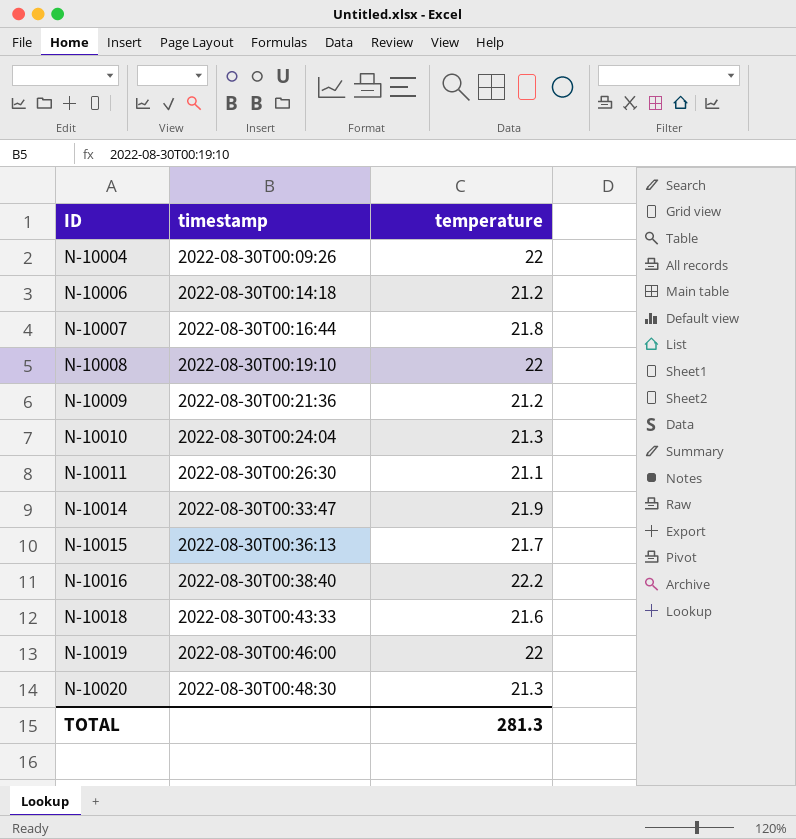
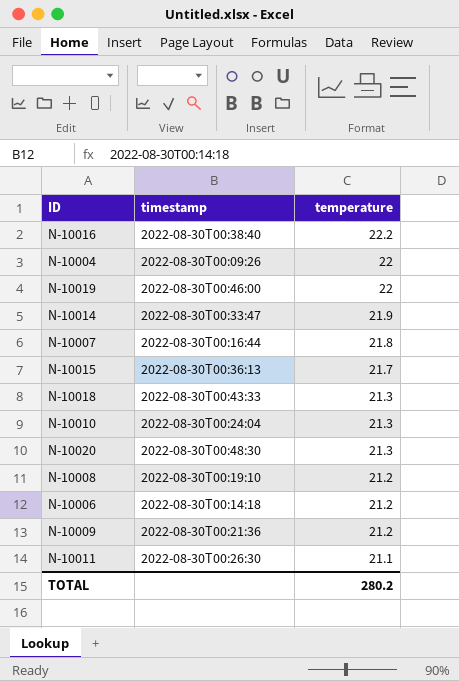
row order: ID ascending -> temperature descending
N-10018 | temperature: 21.6 -> 21.3
N-10008 | temperature: 22 -> 21.2
TOTAL | temperature: 281.3 -> 280.2

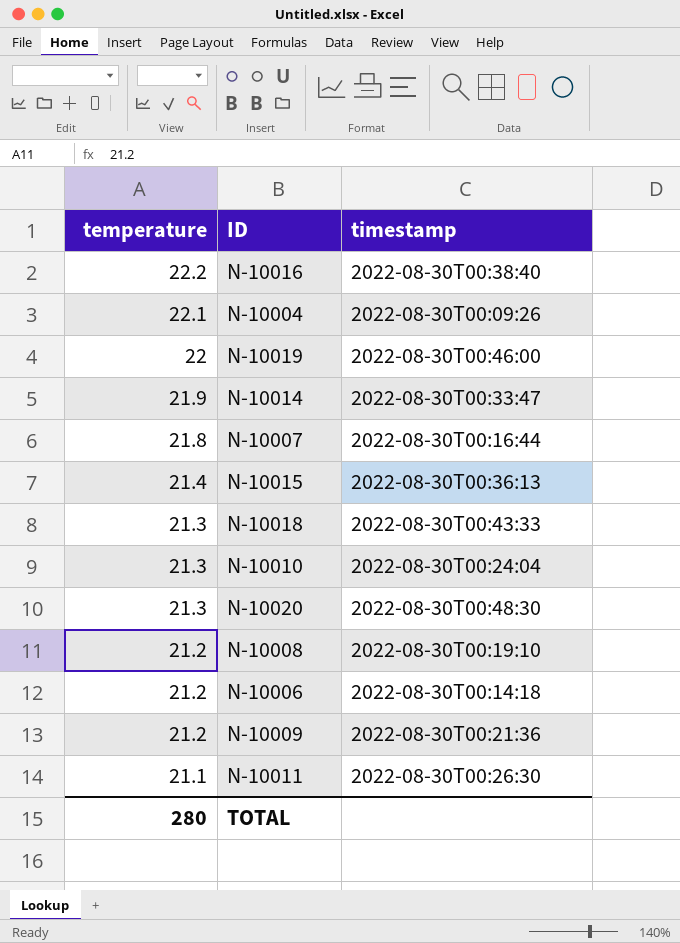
column temperature | position: 3 -> 1
N-10004 | temperature: 22 -> 22.1
N-10015 | temperature: 21.7 -> 21.4
TOTAL | temperature: 280.2 -> 280

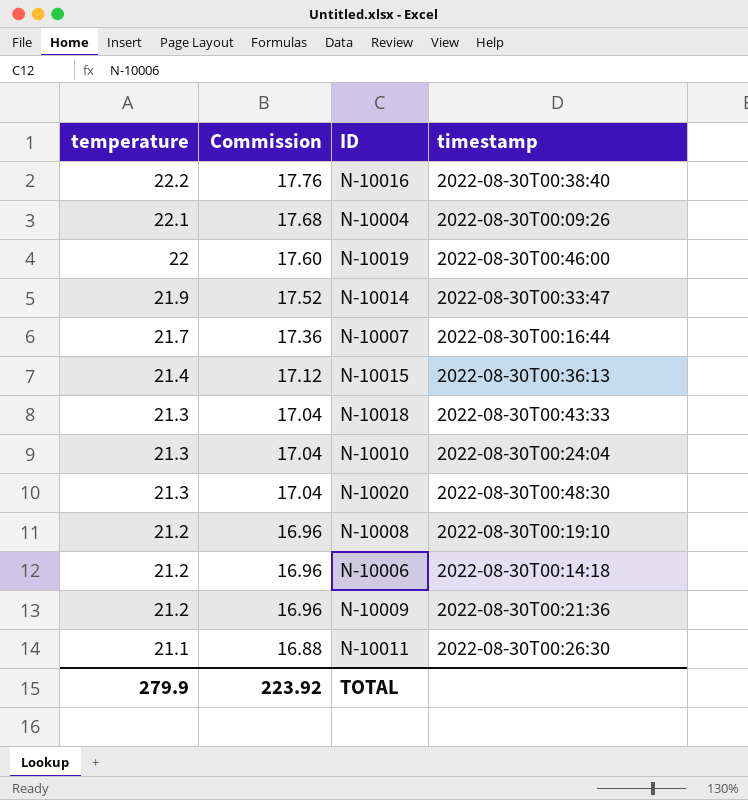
column Commission | formula: none -> [temperature] * 0.8
N-10007 | temperature: 21.8 -> 21.7
TOTAL | temperature: 280 -> 279.9

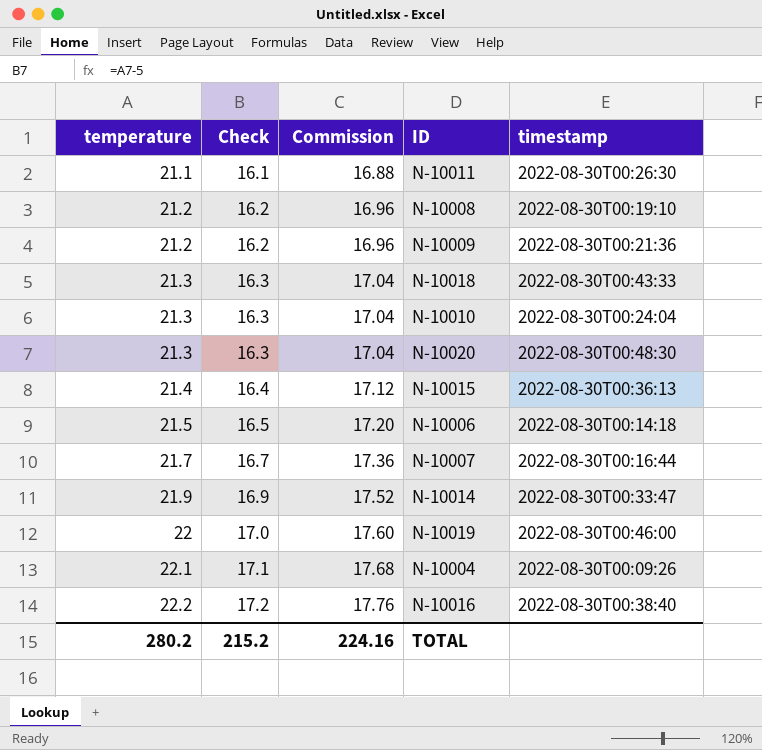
row order: temperature descending -> temperature ascending
column Check | formula: none -> [temperature] - 5
N-10006 | temperature: 21.2 -> 21.5
N-10006 | Commission: 16.96 -> 17.20
TOTAL | temperature: 279.9 -> 280.2
TOTAL | Commission: 223.92 -> 224.16

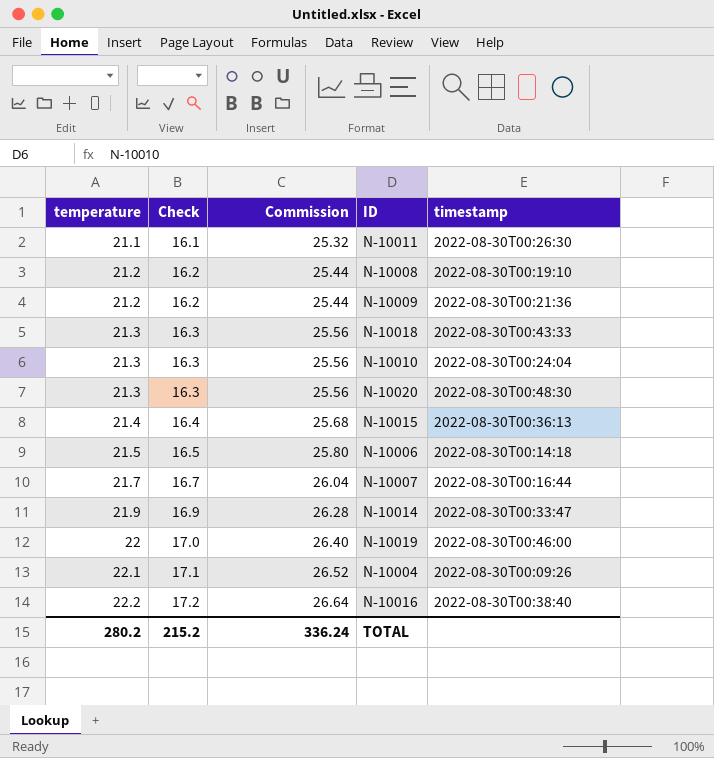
column Commission | formula: [temperature] * 0.8 -> [temperature] * 1.2
TOTAL | Commission: 224.16 -> 336.24

